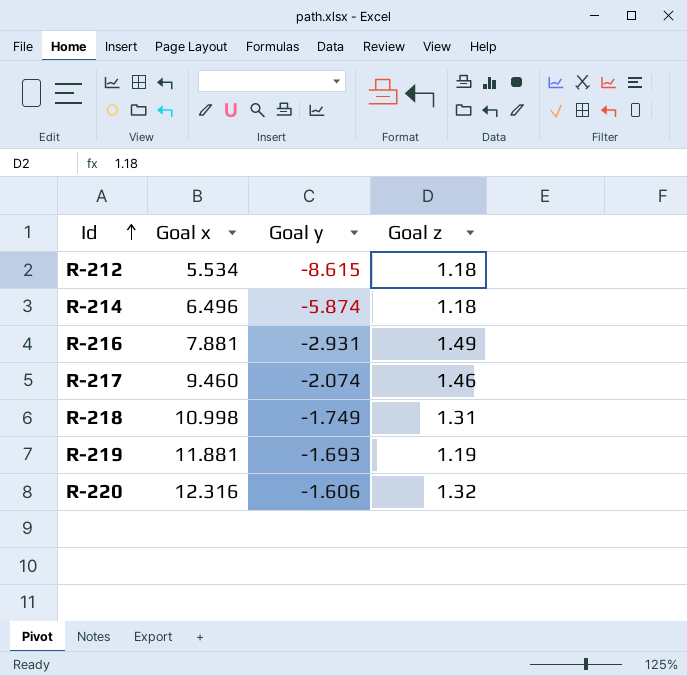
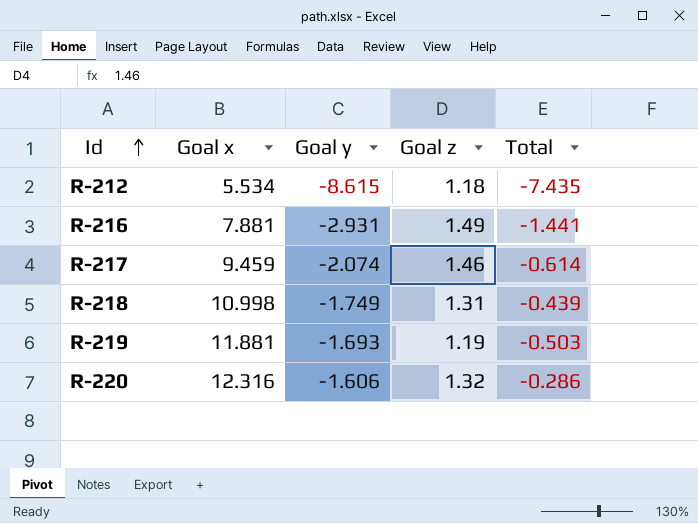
column Total | formula: none -> [Goal y] + [Goal z]
row R-214: 6.496 | -5.874 | 1.18 -> none
R-217 | Goal x: 9.460 -> 9.459

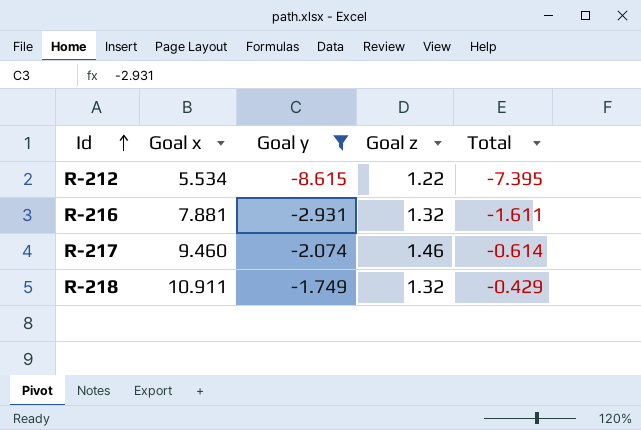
filter: none -> Goal y <= -1.749
R-212 | Goal z: 1.18 -> 1.22
R-212 | Total: -7.435 -> -7.395
R-216 | Goal z: 1.49 -> 1.32
R-216 | Total: -1.441 -> -1.611
R-217 | Goal x: 9.459 -> 9.460
R-218 | Goal x: 10.998 -> 10.911
R-218 | Goal z: 1.31 -> 1.32
R-218 | Total: -0.439 -> -0.429

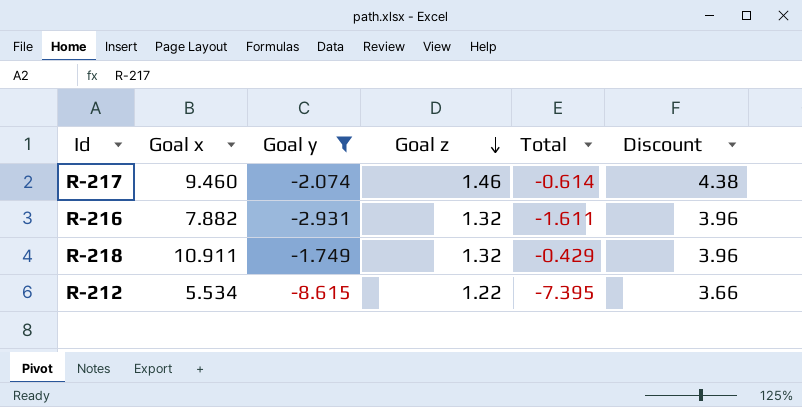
row order: Id ascending -> Goal z descending
column Discount | formula: none -> [Goal z] * 3
R-216 | Goal x: 7.881 -> 7.882

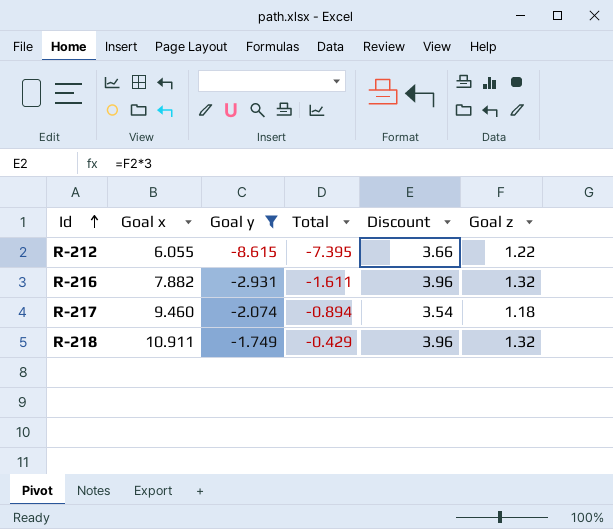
row order: Goal z descending -> Id ascending
column Goal z | position: 4 -> 6
R-212 | Goal x: 5.534 -> 6.055
R-217 | Total: -0.614 -> -0.894
R-217 | Discount: 4.38 -> 3.54
R-217 | Goal z: 1.46 -> 1.18

